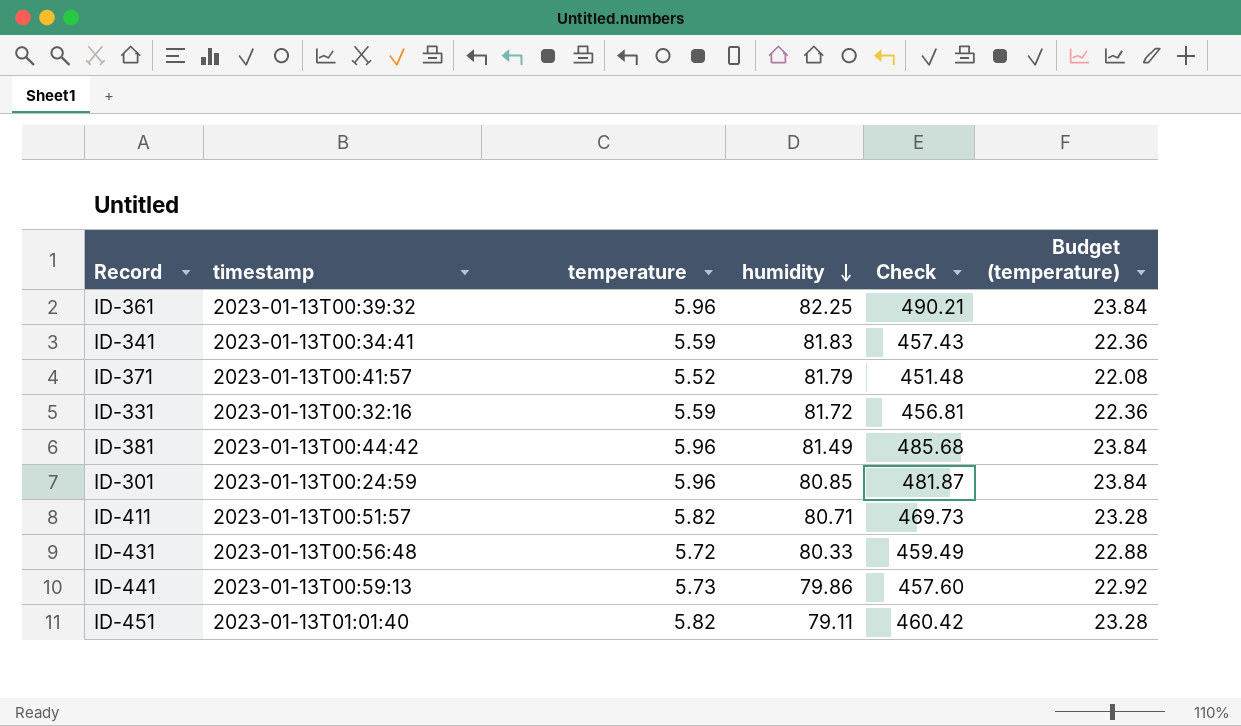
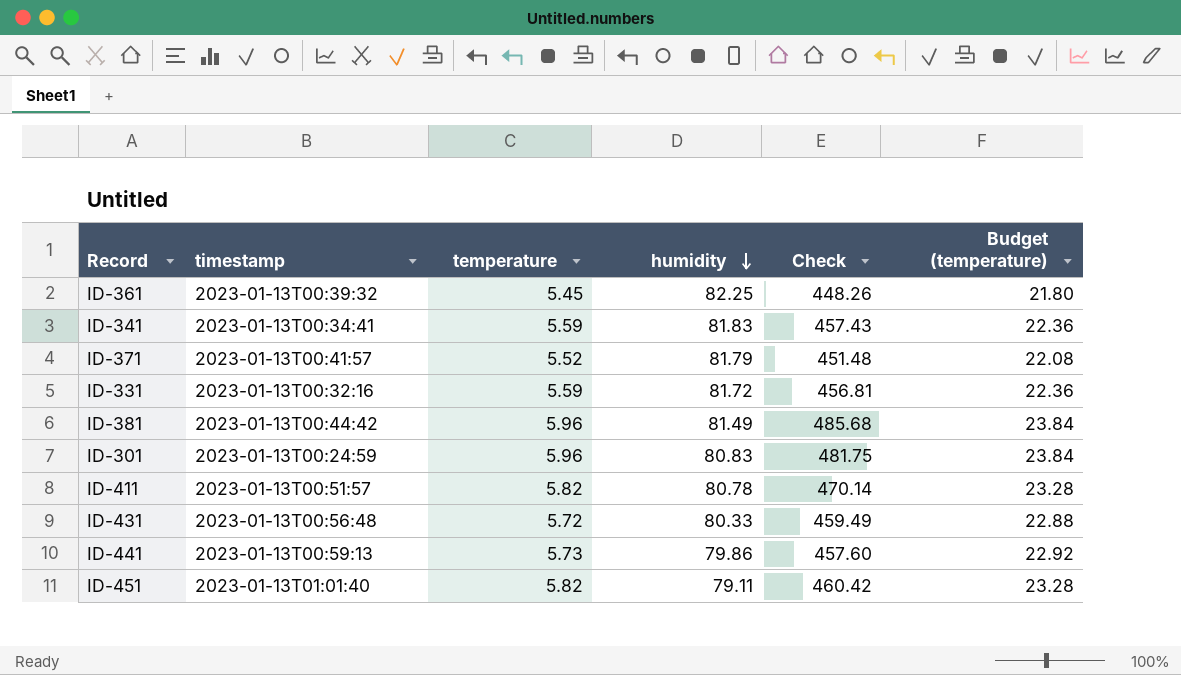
ID-361 | temperature: 5.96 -> 5.45
ID-361 | Check: 490.21 -> 448.26
ID-361 | Budget (temperature): 23.84 -> 21.80
ID-301 | humidity: 80.85 -> 80.83
ID-301 | Check: 481.87 -> 481.75
ID-411 | humidity: 80.71 -> 80.78
ID-411 | Check: 469.73 -> 470.14

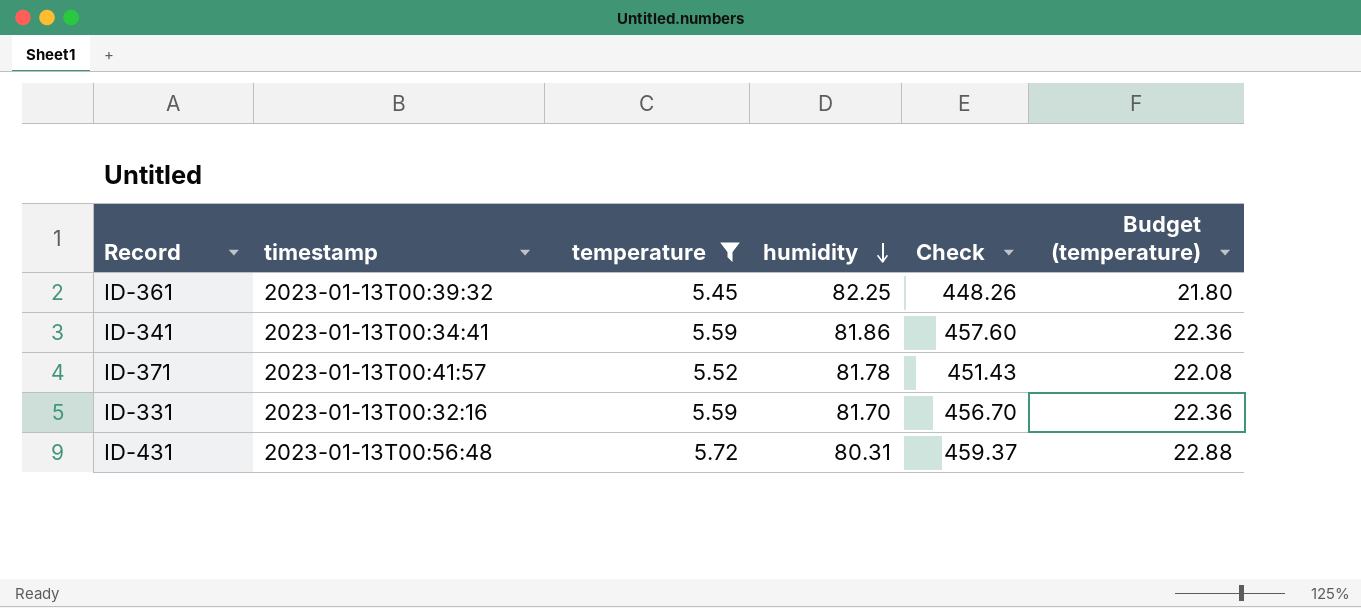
filter: none -> temperature <= 5.72
ID-341 | humidity: 81.83 -> 81.86
ID-341 | Check: 457.43 -> 457.60
ID-371 | humidity: 81.79 -> 81.78
ID-371 | Check: 451.48 -> 451.43
ID-331 | humidity: 81.72 -> 81.70
ID-331 | Check: 456.81 -> 456.70
ID-431 | humidity: 80.33 -> 80.31
ID-431 | Check: 459.49 -> 459.37

